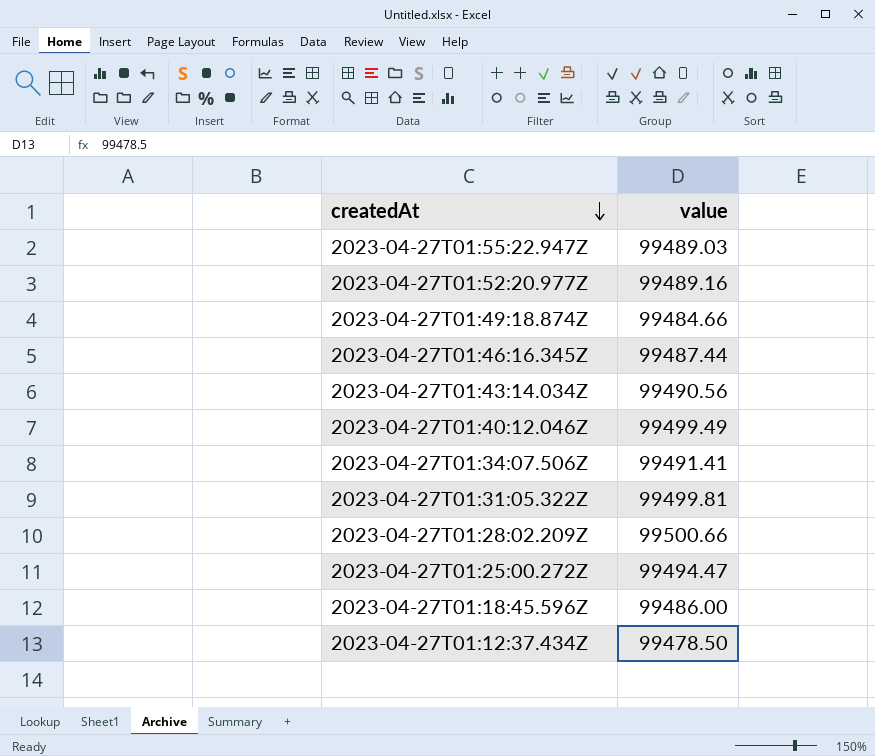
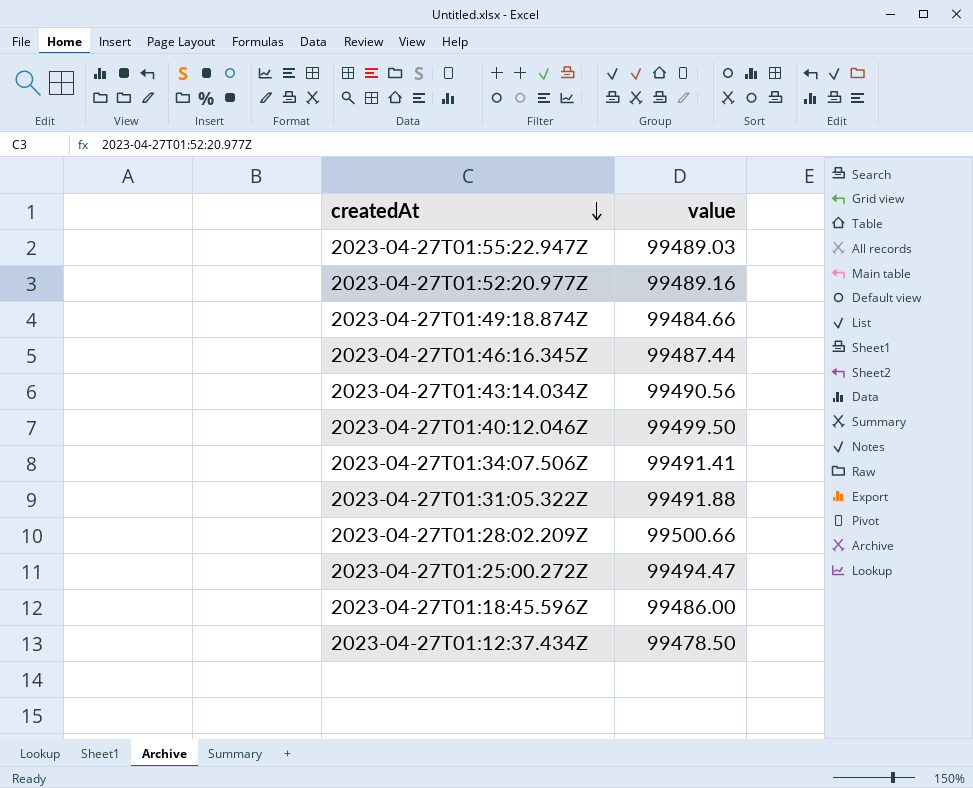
2023-04-27T01:40:12.046Z | value: 99499.49 -> 99499.50
2023-04-27T01:31:05.322Z | value: 99499.81 -> 99491.88

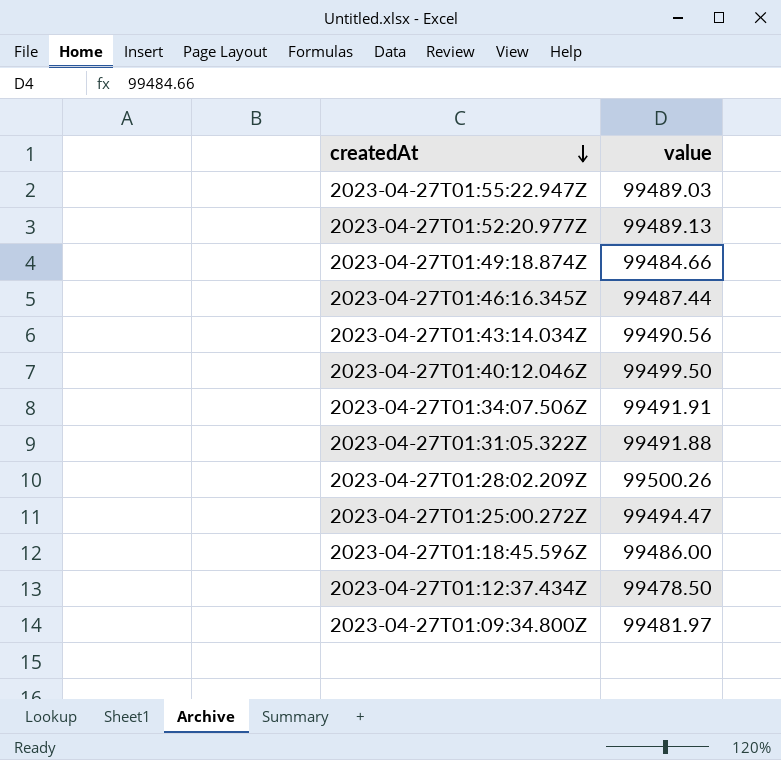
2023-04-27T01:52:20.977Z | value: 99489.16 -> 99489.13
2023-04-27T01:34:07.506Z | value: 99491.41 -> 99491.91
2023-04-27T01:28:02.209Z | value: 99500.66 -> 99500.26
row 2023-04-27T01:09:34.800Z: none -> 99481.97

